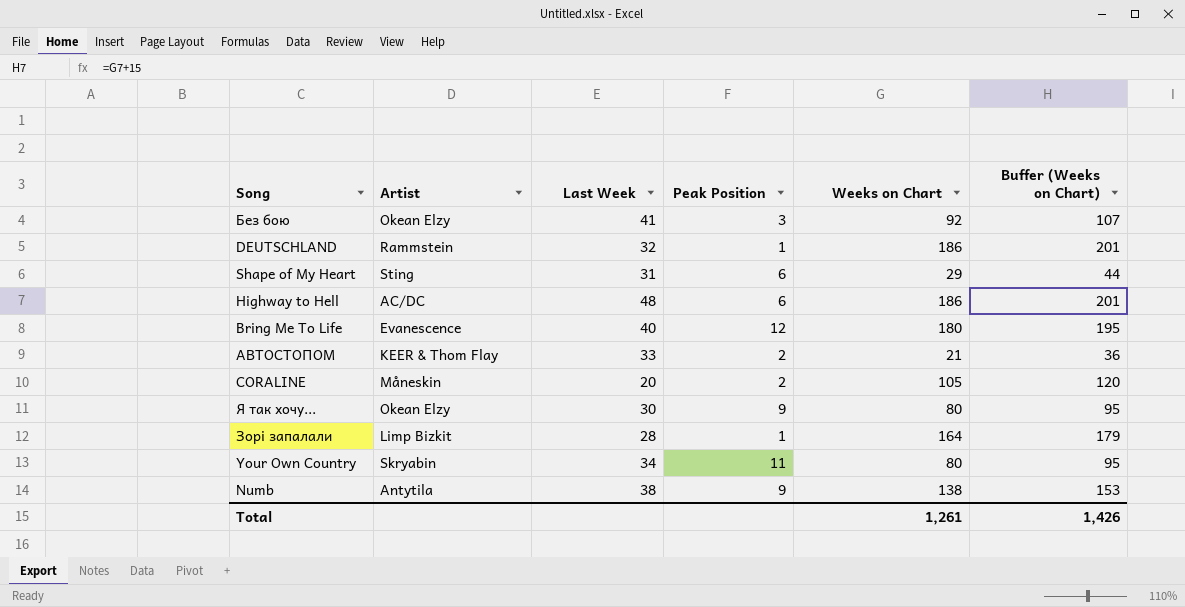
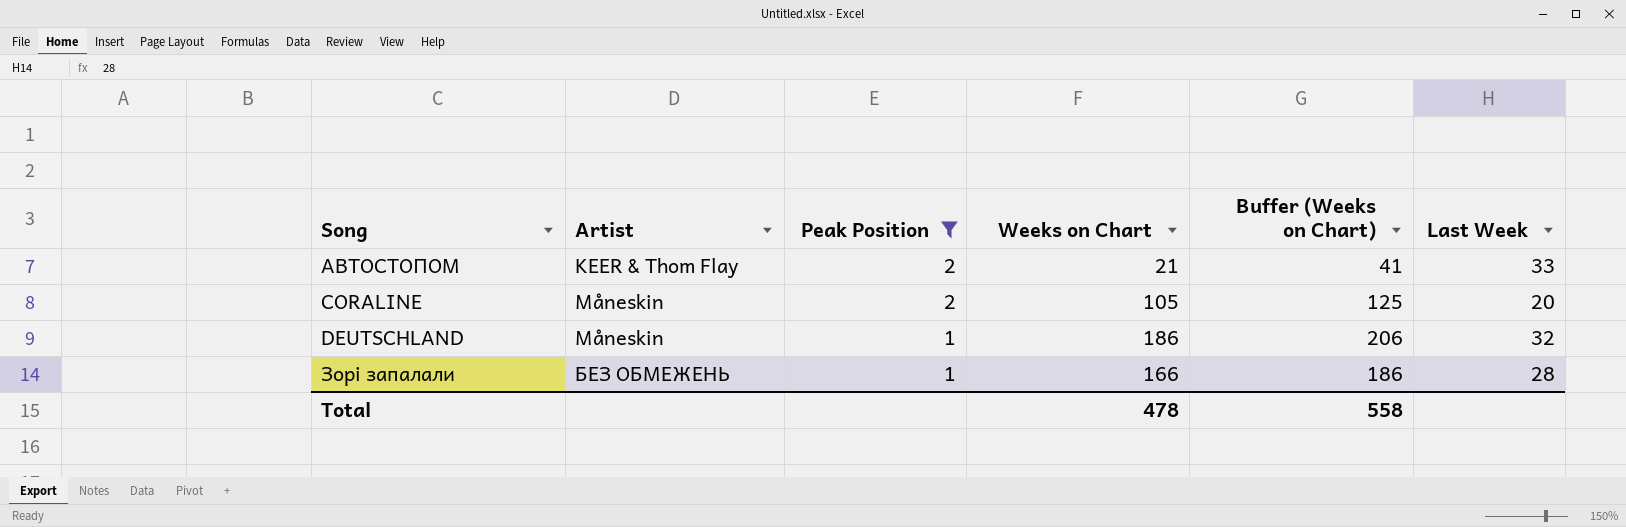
filter: none -> Peak Position <= 2
row order: none -> Artist ascending
column Buffer (Weeks on Chart) | formula: [Weeks on Chart] + 15 -> [Weeks on Chart] + 20
column Last Week | position: 3 -> 6
DEUTSCHLAND | Artist: Rammstein -> Måneskin
Зорі запалали | Artist: Limp Bizkit -> БЕЗ ОБМЕЖЕНЬ
Зорі запалали | Weeks on Chart: 164 -> 166
Total | Weeks on Chart: 1,261 -> 478
Total | Buffer (Weeks on Chart): 1,426 -> 558

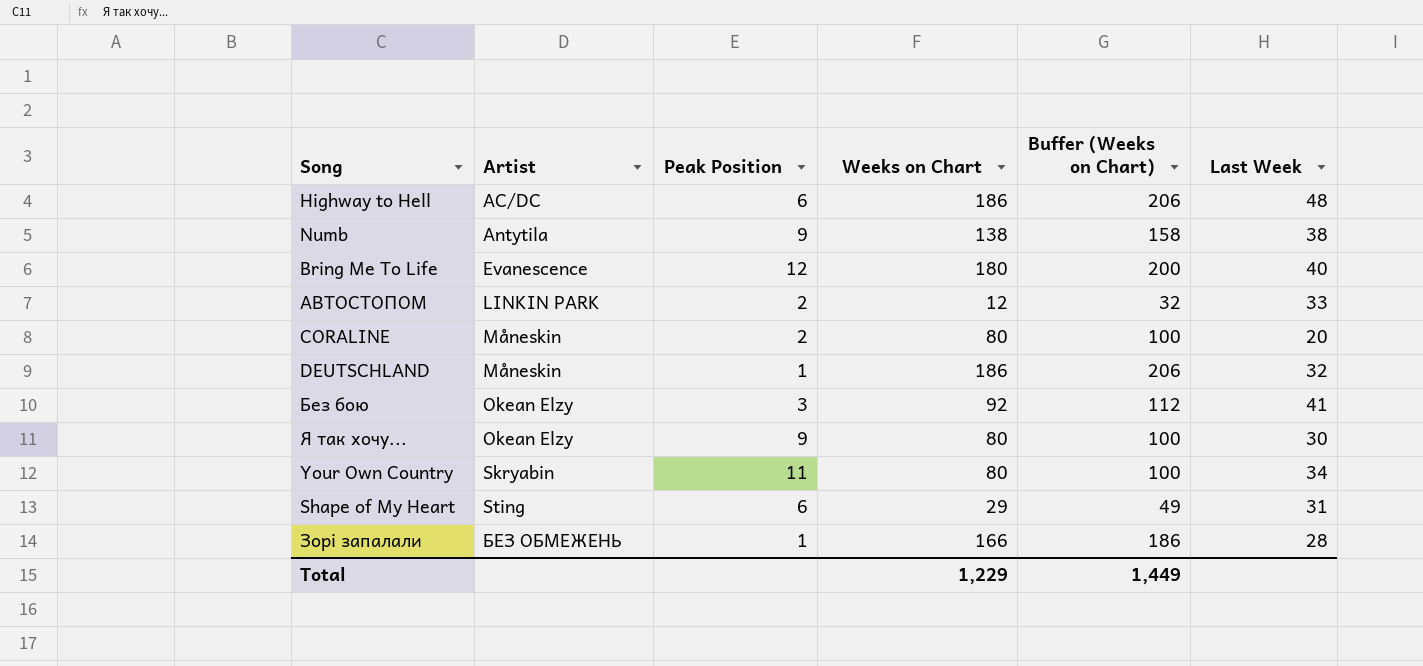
filter: Peak Position <= 2 -> none
АВТОСТОПОМ | Artist: KEER & Thom Flay -> LINKIN PARK
АВТОСТОПОМ | Weeks on Chart: 21 -> 12
АВТОСТОПОМ | Buffer (Weeks on Chart): 41 -> 32
CORALINE | Weeks on Chart: 105 -> 80
CORALINE | Buffer (Weeks on Chart): 125 -> 100
Total | Weeks on Chart: 478 -> 1,229
Total | Buffer (Weeks on Chart): 558 -> 1,449

